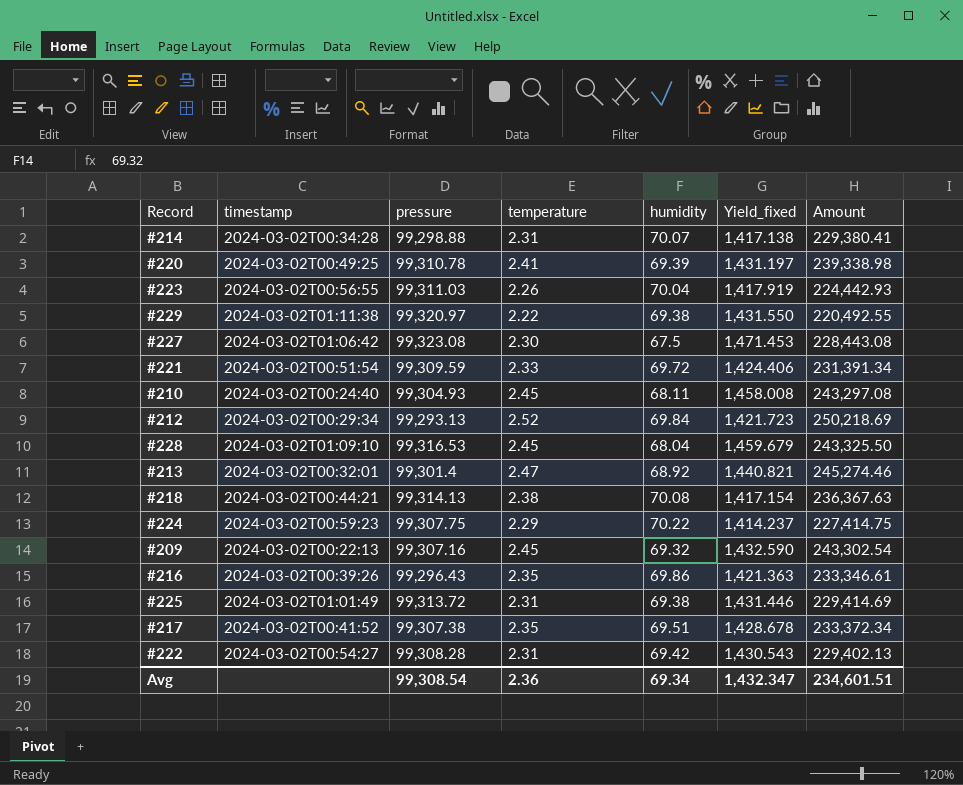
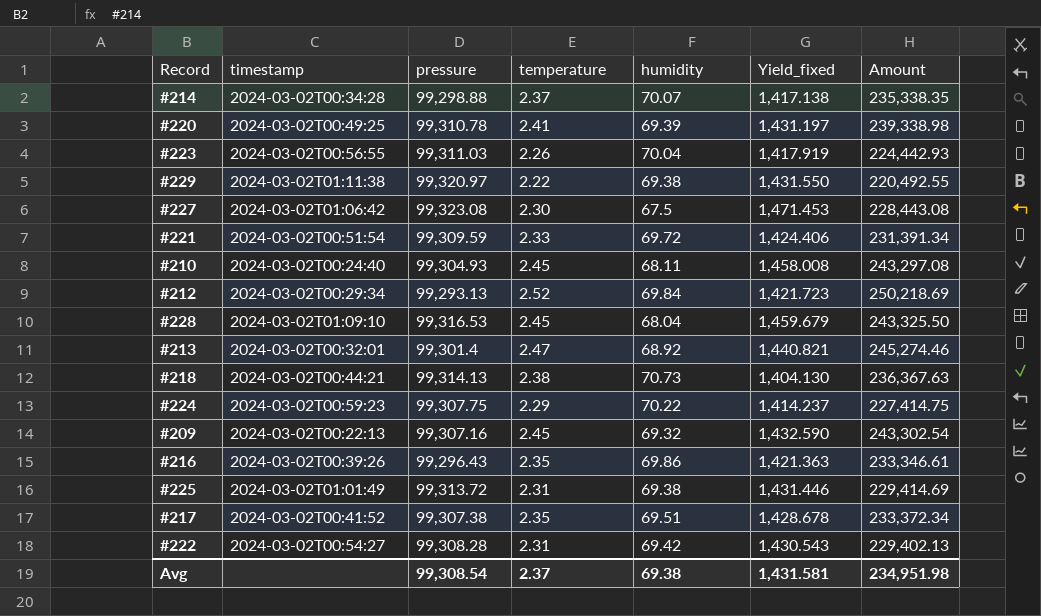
#214 | temperature: 2.31 -> 2.37
#214 | Amount: 229,380.41 -> 235,338.35
#218 | humidity: 70.08 -> 70.73
#218 | Yield_fixed: 1,417.154 -> 1,404.130
Avg | temperature: 2.36 -> 2.37
Avg | humidity: 69.34 -> 69.38
Avg | Yield_fixed: 1,432.347 -> 1,431.581
Avg | Amount: 234,601.51 -> 234,951.98

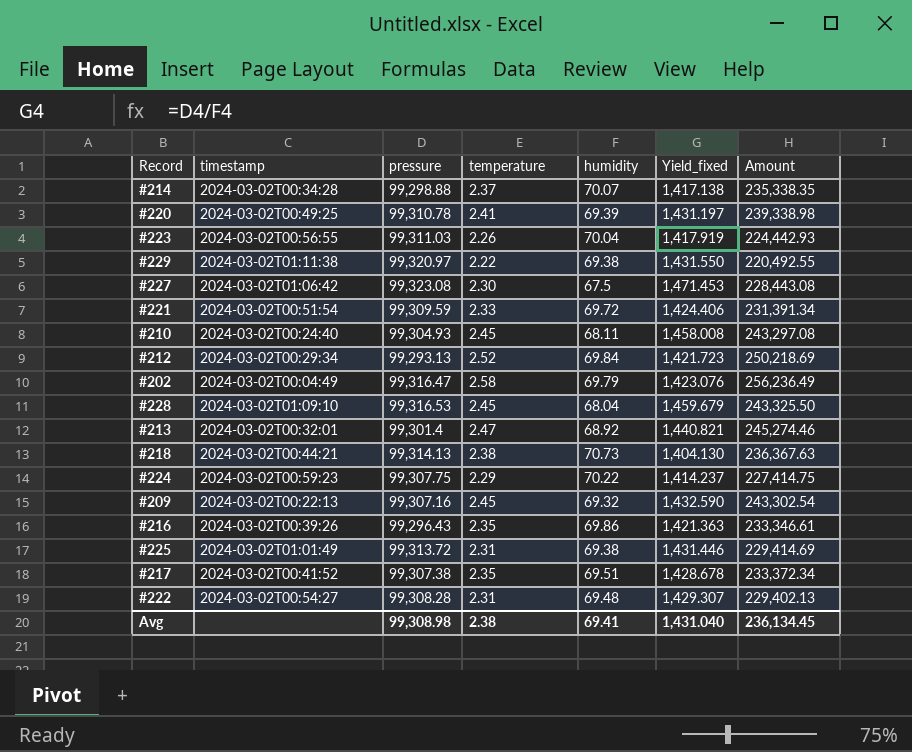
row #202: none -> 2024-03-02T00:04:49 | 99,316.47 | 2.58 | 69.79 | 1,423.076 | 256,236.49
#222 | humidity: 69.42 -> 69.48
#222 | Yield_fixed: 1,430.543 -> 1,429.307
Avg | pressure: 99,308.54 -> 99,308.98
Avg | temperature: 2.37 -> 2.38
Avg | humidity: 69.38 -> 69.41
Avg | Yield_fixed: 1,431.581 -> 1,431.040
Avg | Amount: 234,951.98 -> 236,134.45

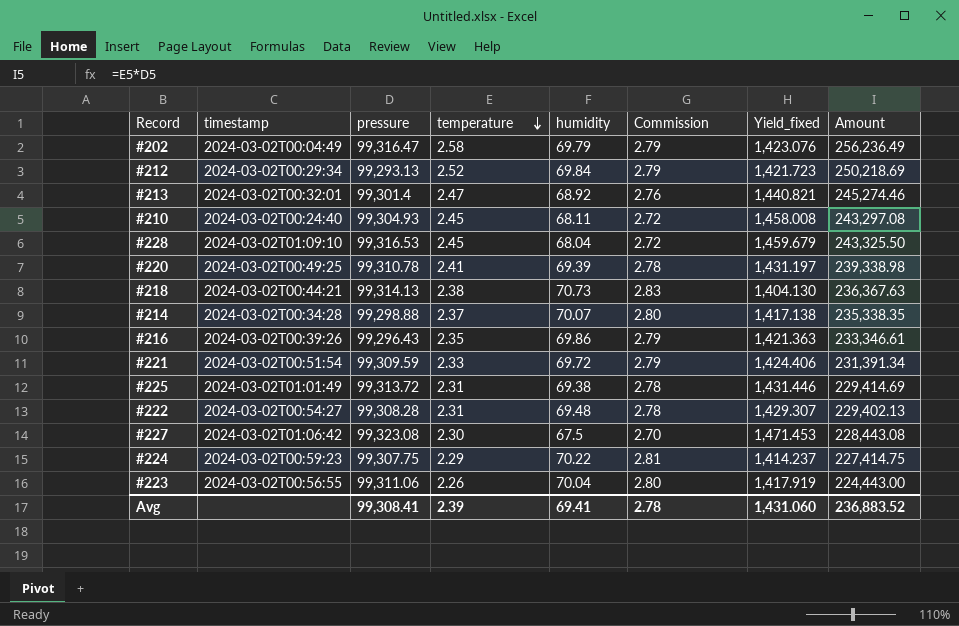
row order: none -> temperature descending
column Commission | formula: none -> [humidity] * 0.04
row #229: 2024-03-02T01:11:38 | 99,320.97 | 2.22 | 69.38 | 1,431.550 | 220,492.55 -> none
row #209: 2024-03-02T00:22:13 | 99,307.16 | 2.45 | 69.32 | 1,432.590 | 243,302.54 -> none
row #217: 2024-03-02T00:41:52 | 99,307.38 | 2.35 | 69.51 | 1,428.678 | 233,372.34 -> none
#223 | pressure: 99,311.03 -> 99,311.06
#223 | Amount: 224,442.93 -> 224,443.00
Avg | pressure: 99,308.98 -> 99,308.41
Avg | temperature: 2.38 -> 2.39
Avg | Yield_fixed: 1,431.040 -> 1,431.060
Avg | Amount: 236,134.45 -> 236,883.52

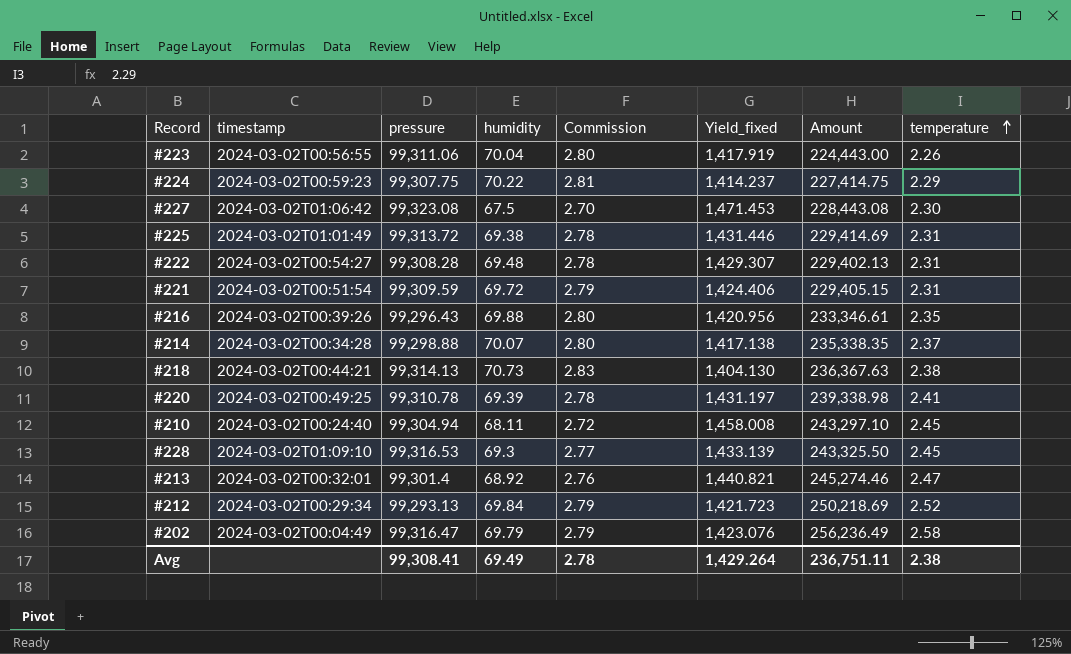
row order: temperature descending -> temperature ascending
column temperature | position: 4 -> 8
#221 | Amount: 231,391.34 -> 229,405.15
#221 | temperature: 2.33 -> 2.31
#216 | humidity: 69.86 -> 69.88
#216 | Commission: 2.79 -> 2.80
#216 | Yield_fixed: 1,421.363 -> 1,420.956
#210 | pressure: 99,304.93 -> 99,304.94
#210 | Amount: 243,297.08 -> 243,297.10
#228 | humidity: 68.04 -> 69.3
#228 | Commission: 2.72 -> 2.77
#228 | Yield_fixed: 1,459.679 -> 1,433.139
Avg | humidity: 69.41 -> 69.49
Avg | Yield_fixed: 1,431.060 -> 1,429.264
Avg | Amount: 236,883.52 -> 236,751.11
Avg | temperature: 2.39 -> 2.38

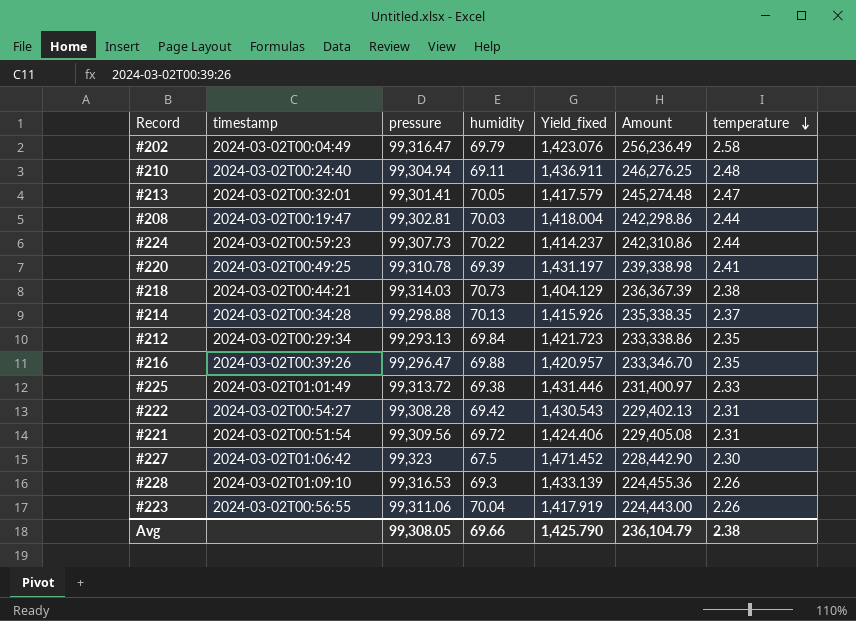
row order: temperature ascending -> temperature descending
column Commission | formula: [humidity] * 0.04 -> none
#210 | humidity: 68.11 -> 69.11
#210 | Yield_fixed: 1,458.008 -> 1,436.911
#210 | Amount: 243,297.10 -> 246,276.25
#210 | temperature: 2.45 -> 2.48
#213 | pressure: 99,301.4 -> 99,301.41
#213 | humidity: 68.92 -> 70.05
#213 | Yield_fixed: 1,440.821 -> 1,417.579
#213 | Amount: 245,274.46 -> 245,274.48
row #208: none -> 2024-03-02T00:19:47 | 99,302.81 | 70.03 | 1,418.004 | 242,298.86 | 2.44
#224 | pressure: 99,307.75 -> 99,307.73
#224 | Amount: 227,414.75 -> 242,310.86
#224 | temperature: 2.29 -> 2.44
#218 | pressure: 99,314.13 -> 99,314.03
#218 | Yield_fixed: 1,404.130 -> 1,404.129
#218 | Amount: 236,367.63 -> 236,367.39
#214 | humidity: 70.07 -> 70.13
#214 | Yield_fixed: 1,417.138 -> 1,415.926
#212 | Amount: 250,218.69 -> 233,338.86
#212 | temperature: 2.52 -> 2.35
#216 | pressure: 99,296.43 -> 99,296.47
#216 | Yield_fixed: 1,420.956 -> 1,420.957
#216 | Amount: 233,346.61 -> 233,346.70
#225 | Amount: 229,414.69 -> 231,400.97
#225 | temperature: 2.31 -> 2.33
#222 | humidity: 69.48 -> 69.42
#222 | Yield_fixed: 1,429.307 -> 1,430.543
#221 | pressure: 99,309.59 -> 99,309.56
#221 | Amount: 229,405.15 -> 229,405.08
#227 | pressure: 99,323.08 -> 99,323
#227 | Yield_fixed: 1,471.453 -> 1,471.452
#227 | Amount: 228,443.08 -> 228,442.90
#228 | Amount: 243,325.50 -> 224,455.36
#228 | temperature: 2.45 -> 2.26
Avg | pressure: 99,308.41 -> 99,308.05
Avg | humidity: 69.49 -> 69.66
Avg | Yield_fixed: 1,429.264 -> 1,425.790
Avg | Amount: 236,751.11 -> 236,104.79

